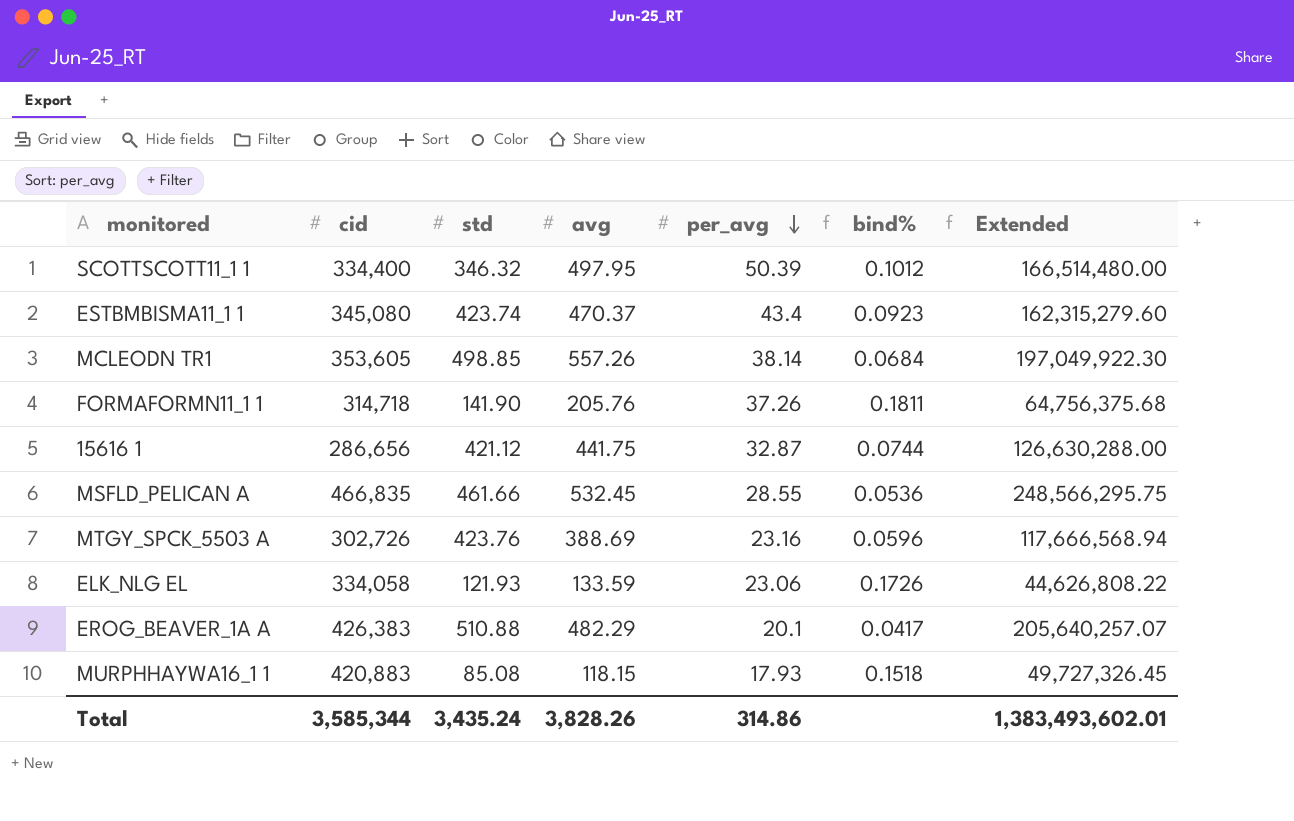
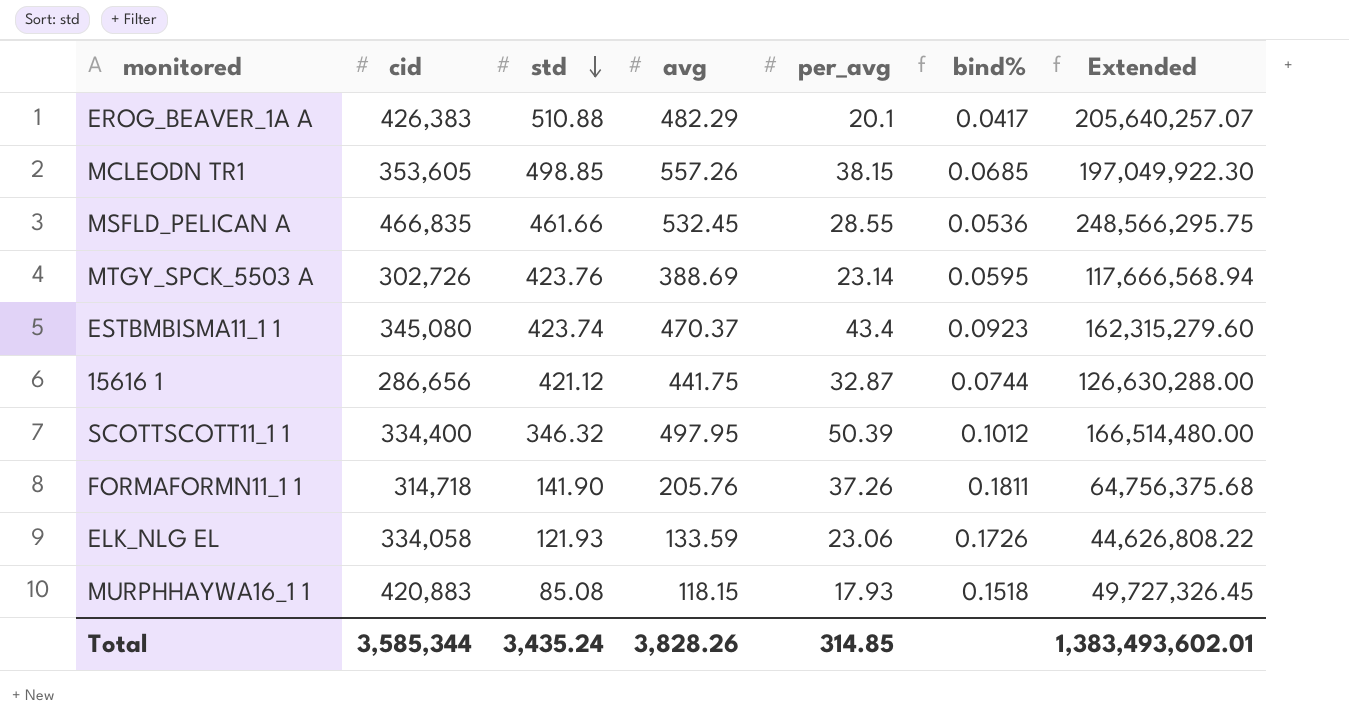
row order: per_avg descending -> std descending
MCLEODN TR1 | per_avg: 38.14 -> 38.15
MCLEODN TR1 | bind%: 0.0684 -> 0.0685
MTGY_SPCK_5503 A | per_avg: 23.16 -> 23.14
MTGY_SPCK_5503 A | bind%: 0.0596 -> 0.0595
Total | per_avg: 314.86 -> 314.85

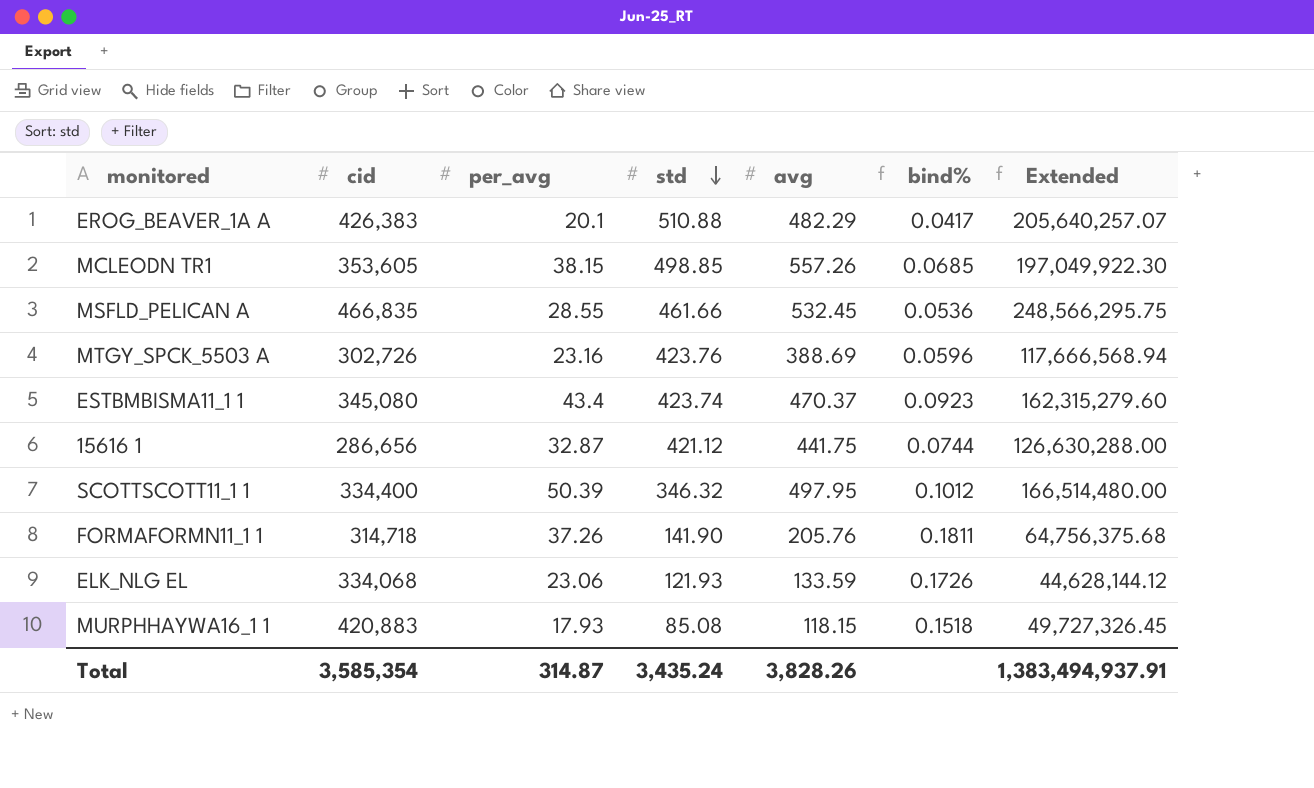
column per_avg | position: 5 -> 3
MTGY_SPCK_5503 A | per_avg: 23.14 -> 23.16
MTGY_SPCK_5503 A | bind%: 0.0595 -> 0.0596
ELK_NLG EL | cid: 334,058 -> 334,068
ELK_NLG EL | Extended: 44,626,808.22 -> 44,628,144.12
Total | cid: 3,585,344 -> 3,585,354
Total | per_avg: 314.85 -> 314.87
Total | Extended: 1,383,493,602.01 -> 1,383,494,937.91

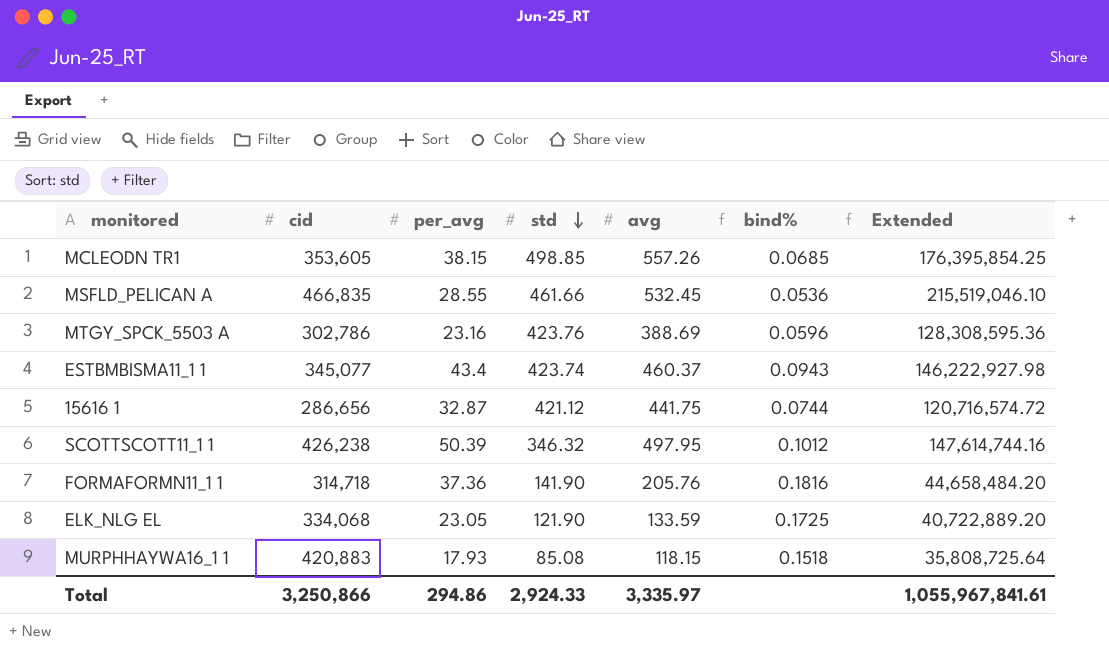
column Extended | formula: [cid] * [avg] -> [cid] * [std]
row EROG_BEAVER_1A A: 426,383 | 20.1 | 510.88 | 482.29 | 0.0417 | 205,640,257.07 -> none
MTGY_SPCK_5503 A | cid: 302,726 -> 302,786
ESTBMBISMA11_1 1 | cid: 345,080 -> 345,077
ESTBMBISMA11_1 1 | avg: 470.37 -> 460.37
ESTBMBISMA11_1 1 | bind%: 0.0923 -> 0.0943
SCOTTSCOTT11_1 1 | cid: 334,400 -> 426,238
FORMAFORMN11_1 1 | per_avg: 37.26 -> 37.36
FORMAFORMN11_1 1 | bind%: 0.1811 -> 0.1816
ELK_NLG EL | per_avg: 23.06 -> 23.05
ELK_NLG EL | std: 121.93 -> 121.90
ELK_NLG EL | bind%: 0.1726 -> 0.1725
Total | cid: 3,585,354 -> 3,250,866
Total | per_avg: 314.87 -> 294.86
Total | std: 3,435.24 -> 2,924.33
Total | avg: 3,828.26 -> 3,335.97
Total | Extended: 1,383,494,937.91 -> 1,055,967,841.61

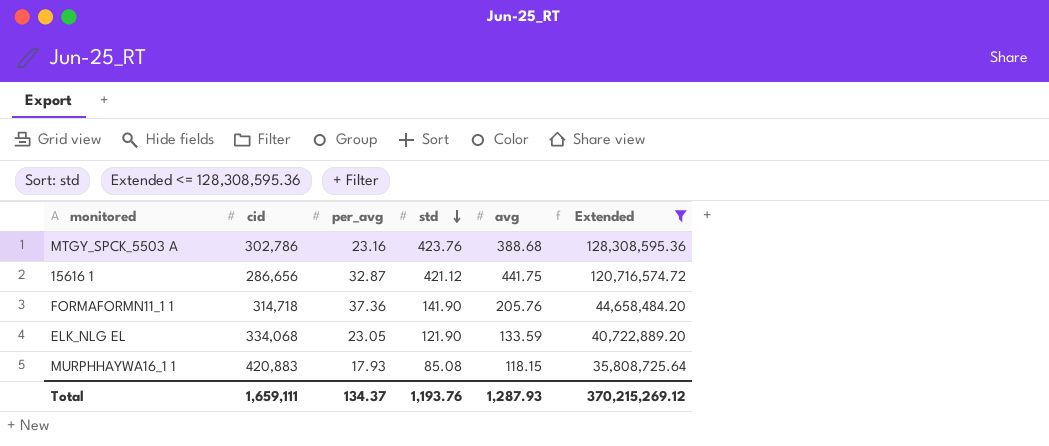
filter: none -> Extended <= 128,308,595.36
column bind% | formula: [per_avg] / [avg] -> none
MTGY_SPCK_5503 A | avg: 388.69 -> 388.68
Total | cid: 3,250,866 -> 1,659,111
Total | per_avg: 294.86 -> 134.37
Total | std: 2,924.33 -> 1,193.76
Total | avg: 3,335.97 -> 1,287.93
Total | Extended: 1,055,967,841.61 -> 370,215,269.12

